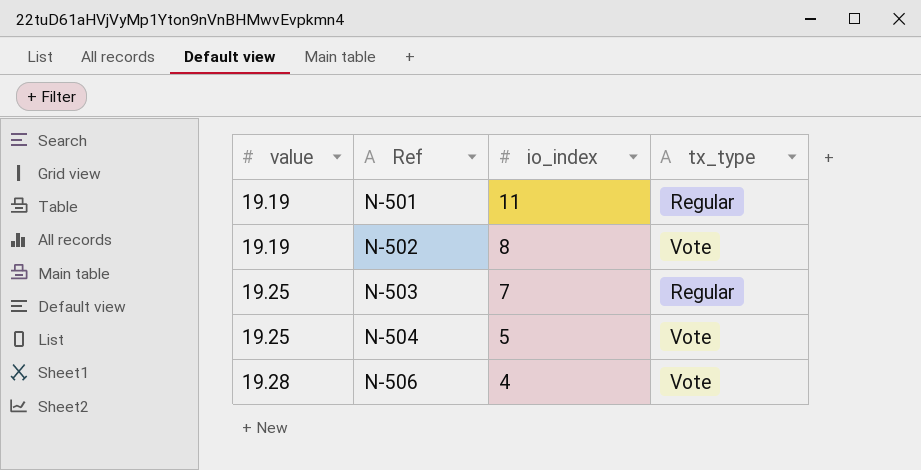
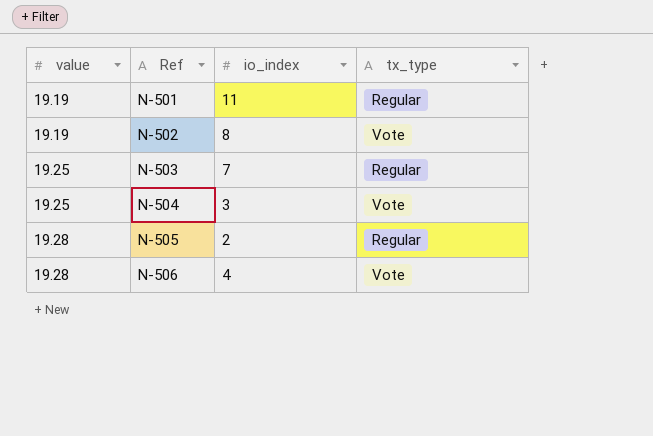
N-504 | io_index: 5 -> 3
row N-505: none -> 19.28 | 2 | Regular

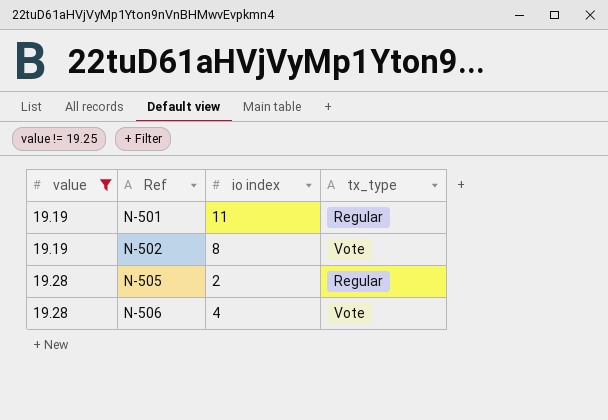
filter: none -> value != 19.25
column name: io_index -> io index

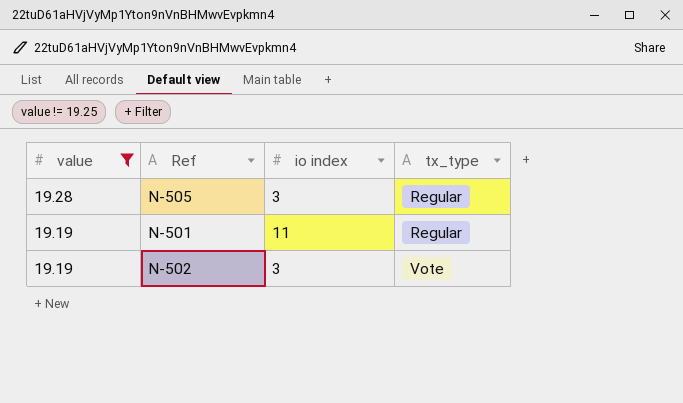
row order: value ascending -> value descending
row N-506: 19.28 | 4 | Vote -> none
N-505 | io index: 2 -> 3
N-502 | io index: 8 -> 3

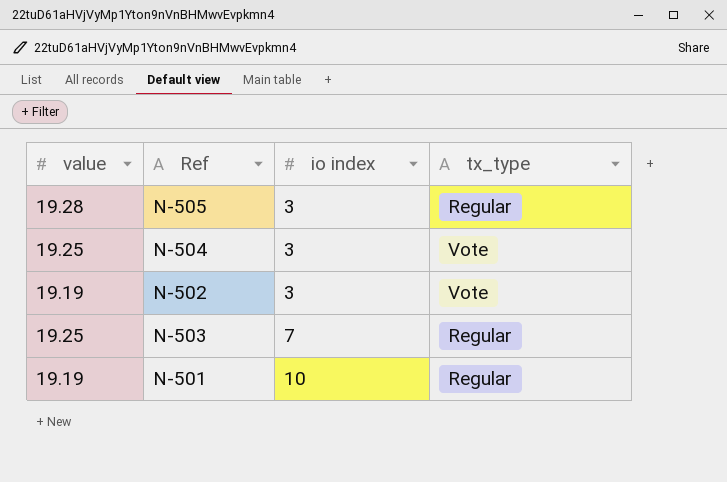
filter: value != 19.25 -> none
row order: value descending -> io index ascending
N-501 | io index: 11 -> 10

